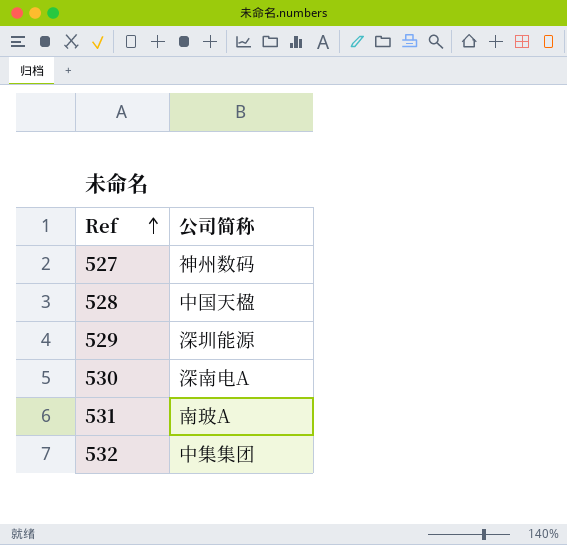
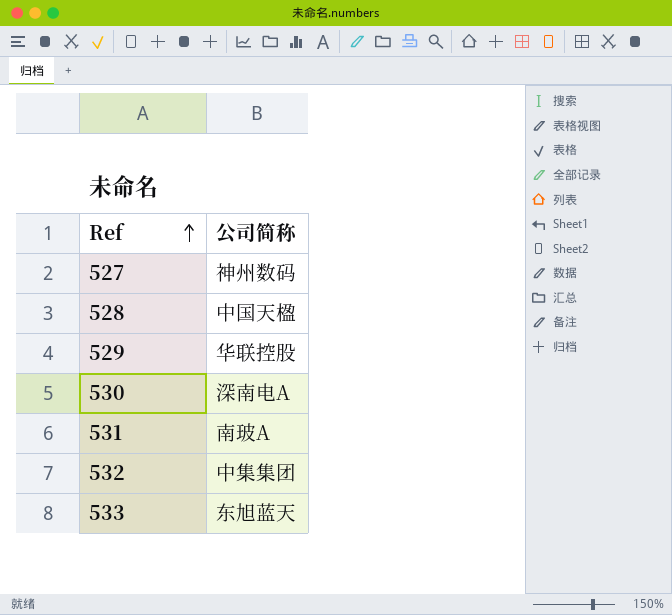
529 | 公司简称: 深圳能源 -> 华联控股
row 533: none -> 东旭蓝天

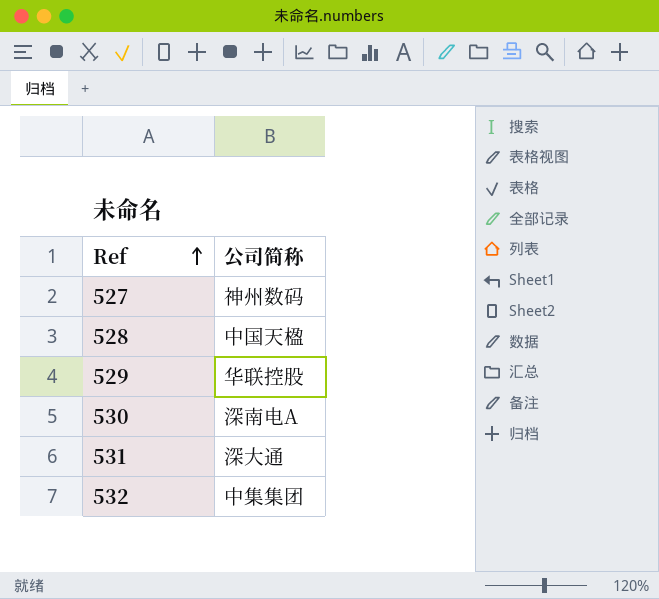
row 533: 东旭蓝天 -> none
531 | 公司简称: 南玻A -> 深大通

